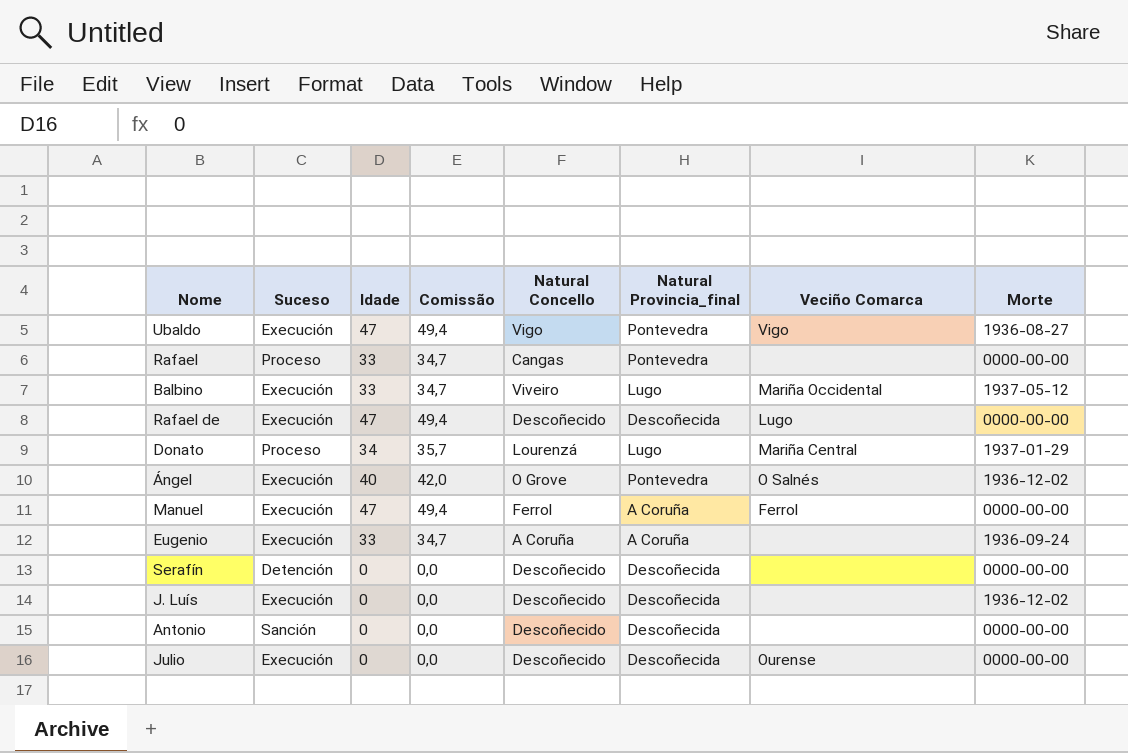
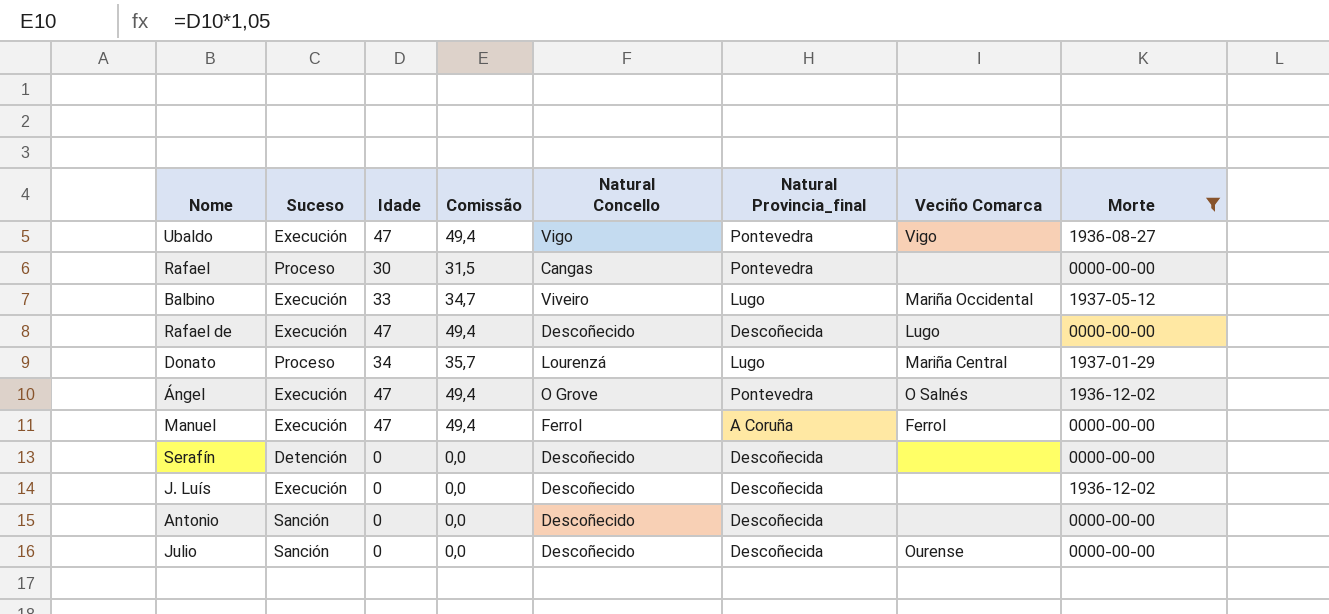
filter: none -> Morte != 1936-09-24
Rafael | Idade: 33 -> 30
Rafael | Comissão: 34,7 -> 31,5
Ángel | Idade: 40 -> 47
Ángel | Comissão: 42,0 -> 49,4
Julio | Suceso: Execución -> Sanción

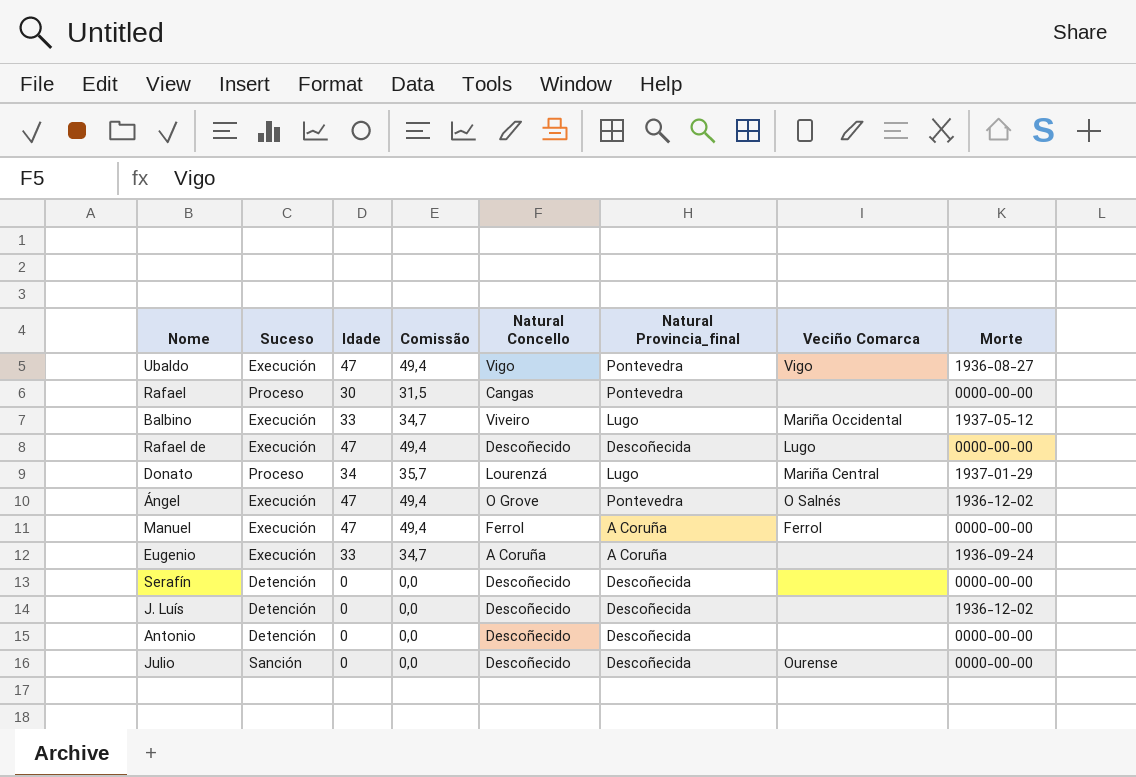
filter: Morte != 1936-09-24 -> none
J. Luís | Suceso: Execución -> Detención
Antonio | Suceso: Sanción -> Detención

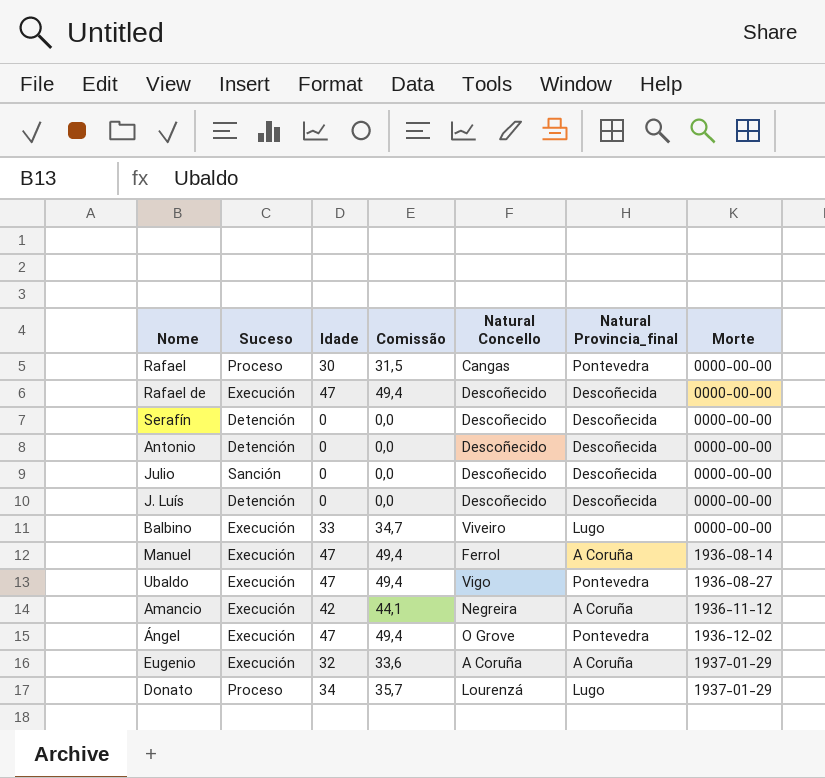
row order: none -> Morte ascending
column Veciño Comarca | position: 7 -> none
J. Luís | Morte: 1936-12-02 -> 0000-00-00
Balbino | Morte: 1937-05-12 -> 0000-00-00
Manuel | Morte: 0000-00-00 -> 1936-08-14
row Amancio: none -> Execución | 42 | 44,1 | Negreira | A Coruña | 1936-11-12
Eugenio | Idade: 33 -> 32
Eugenio | Comissão: 34,7 -> 33,6
Eugenio | Morte: 1936-09-24 -> 1937-01-29

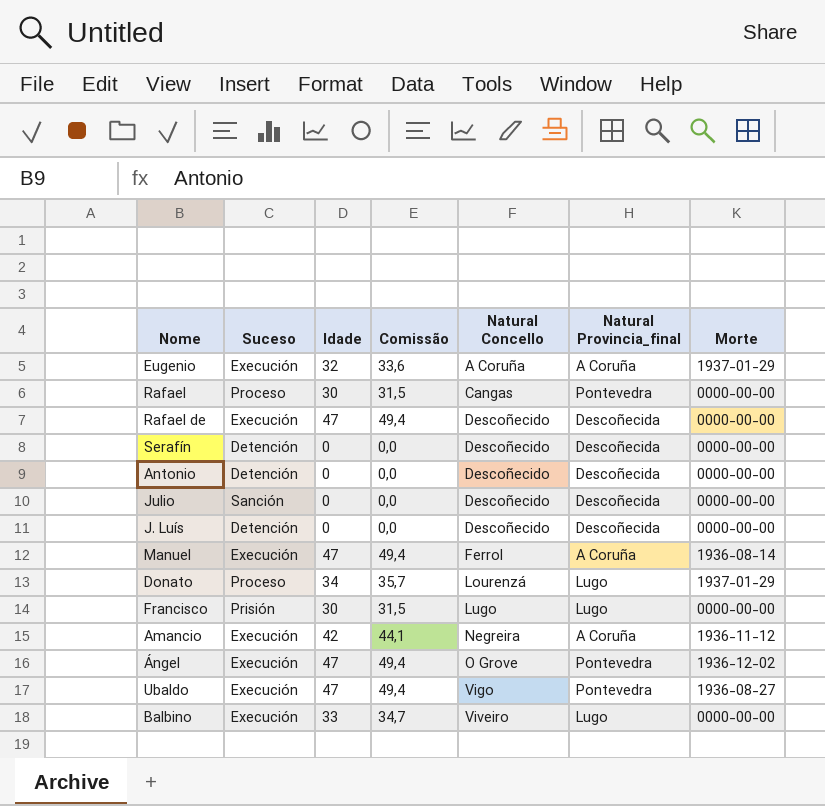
row order: Morte ascending -> Natural Concello ascending
row Francisco: none -> Prisión | 30 | 31,5 | Lugo | Lugo | 0000-00-00

